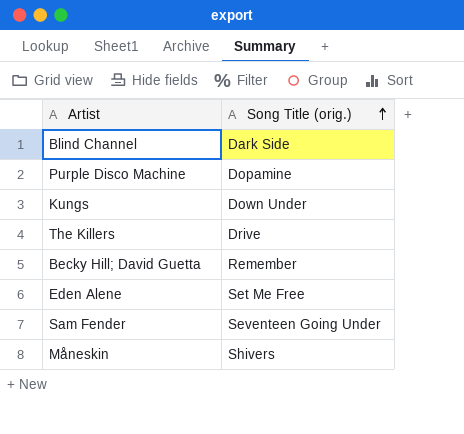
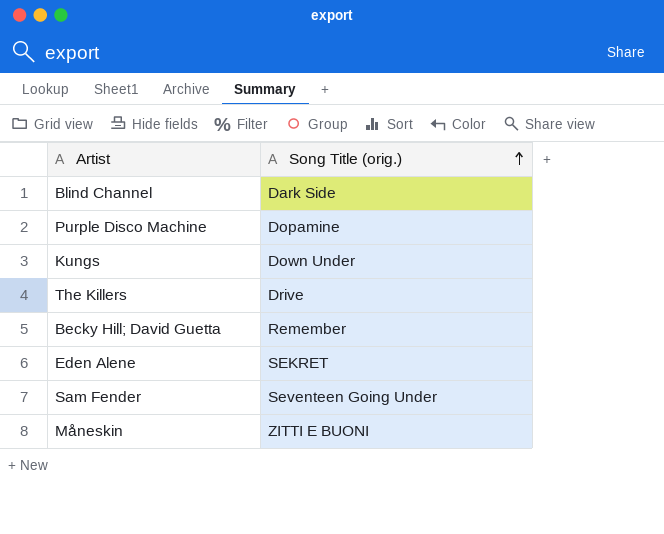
Eden Alene | Song Title (orig.): Set Me Free -> SEKRET
Måneskin | Song Title (orig.): Shivers -> ZITTI E BUONI

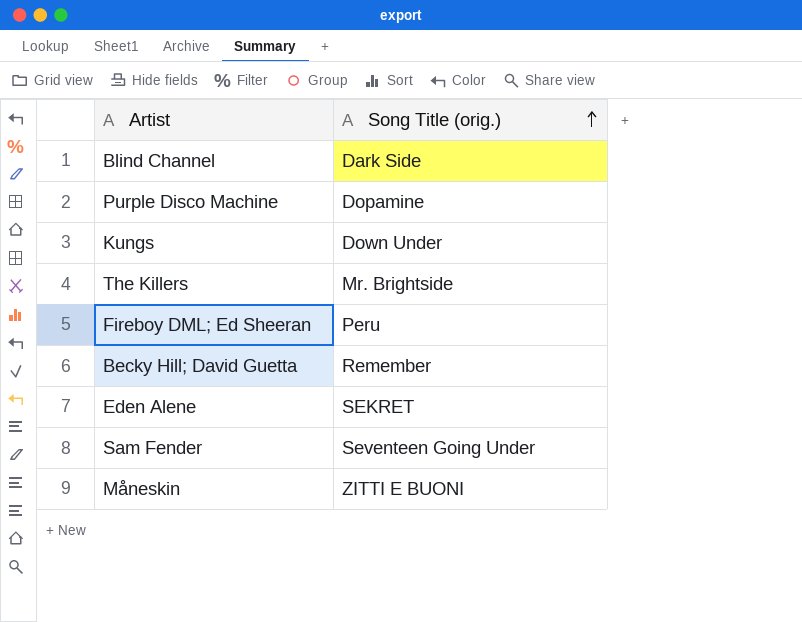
The Killers | Song Title (orig.): Drive -> Mr. Brightside
row Fireboy DML; Ed Sheeran: none -> Peru

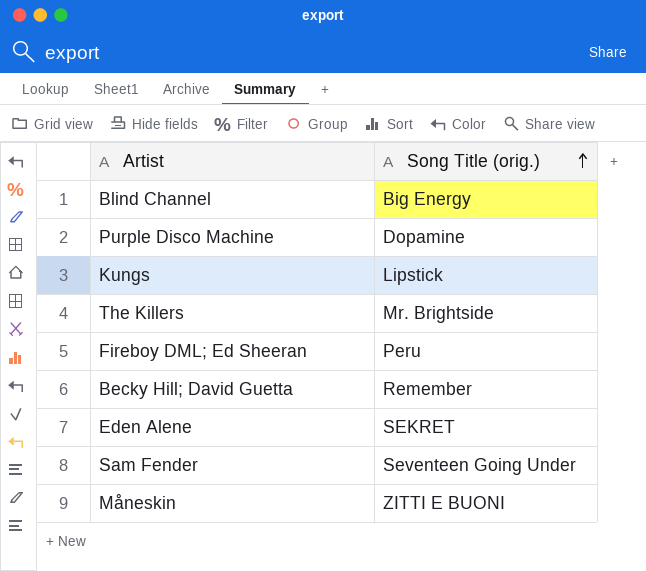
Blind Channel | Song Title (orig.): Dark Side -> Big Energy
Kungs | Song Title (orig.): Down Under -> Lipstick

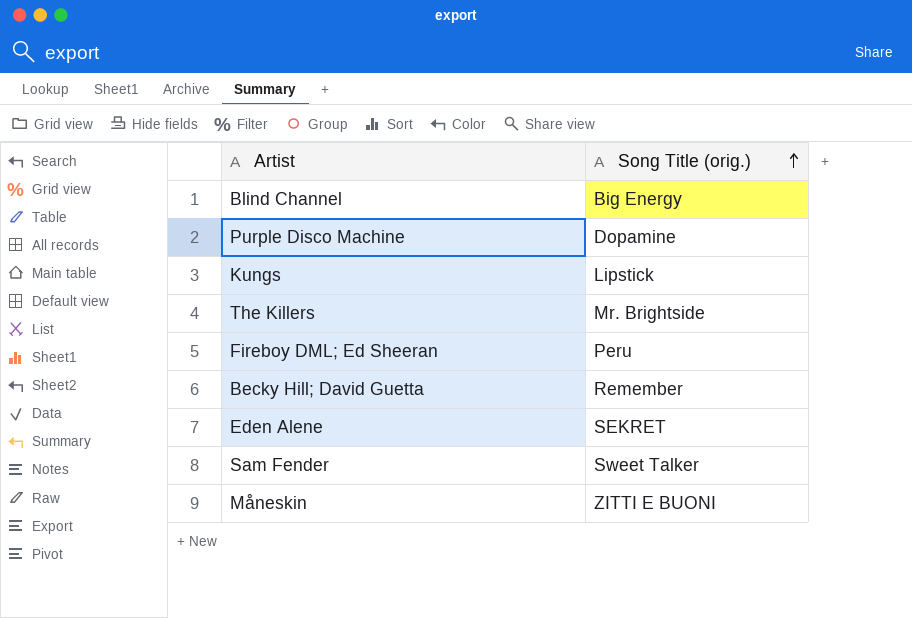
Sam Fender | Song Title (orig.): Seventeen Going Under -> Sweet Talker

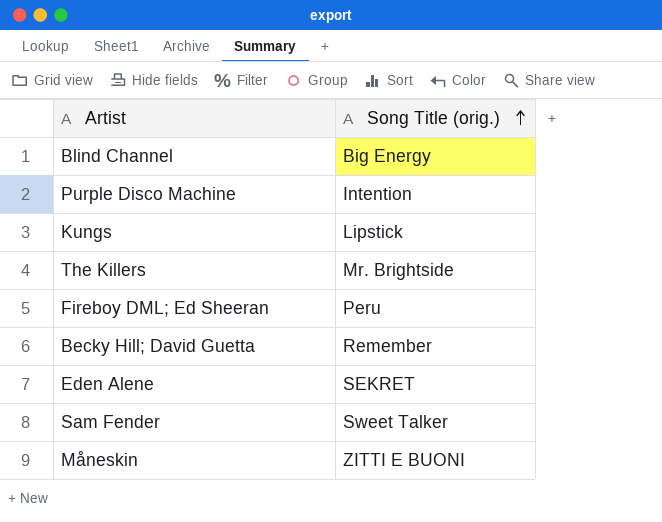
Purple Disco Machine | Song Title (orig.): Dopamine -> Intention

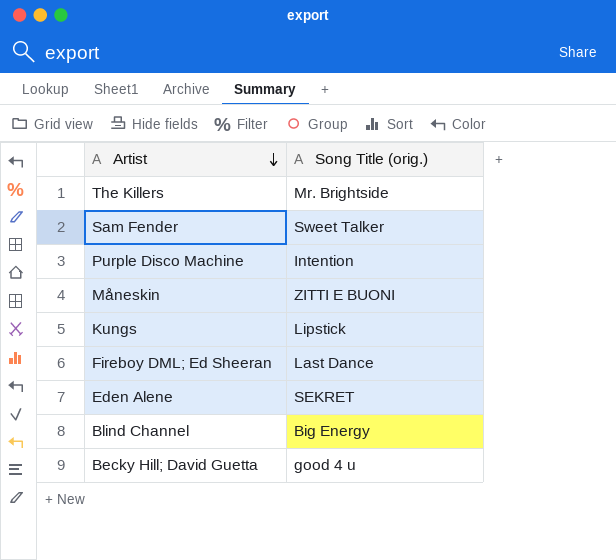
row order: Song Title (orig.) ascending -> Artist descending
Fireboy DML; Ed Sheeran | Song Title (orig.): Peru -> Last Dance
Becky Hill; David Guetta | Song Title (orig.): Remember -> good 4 u

